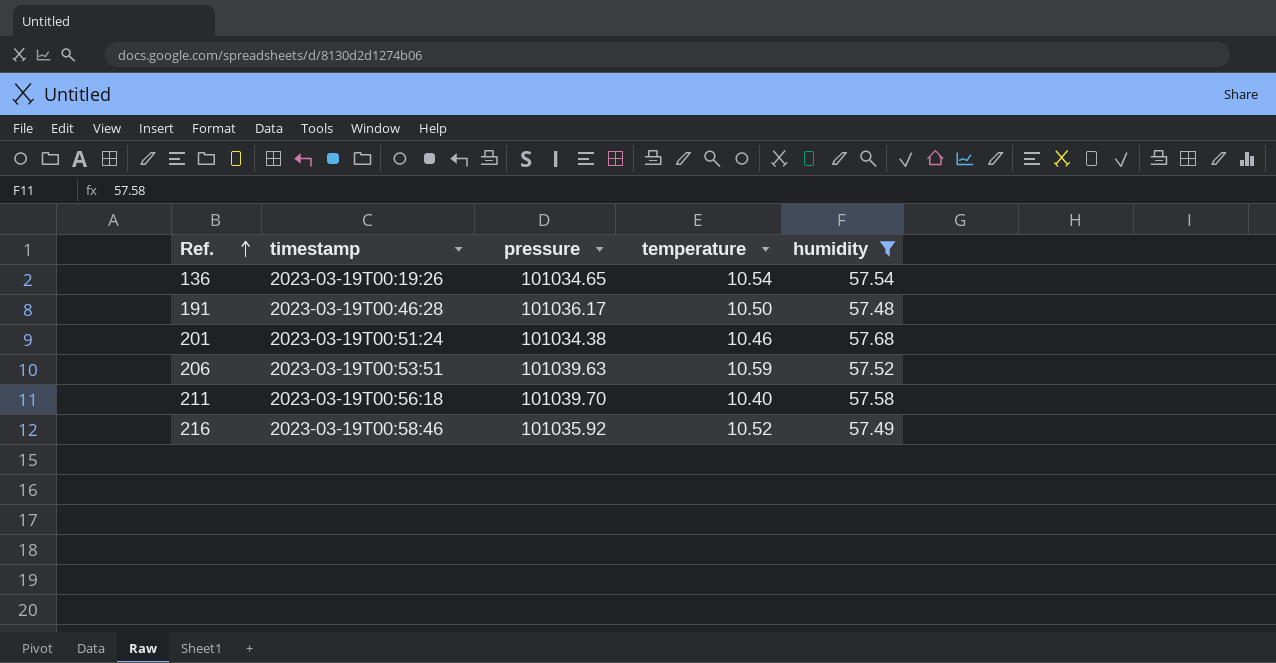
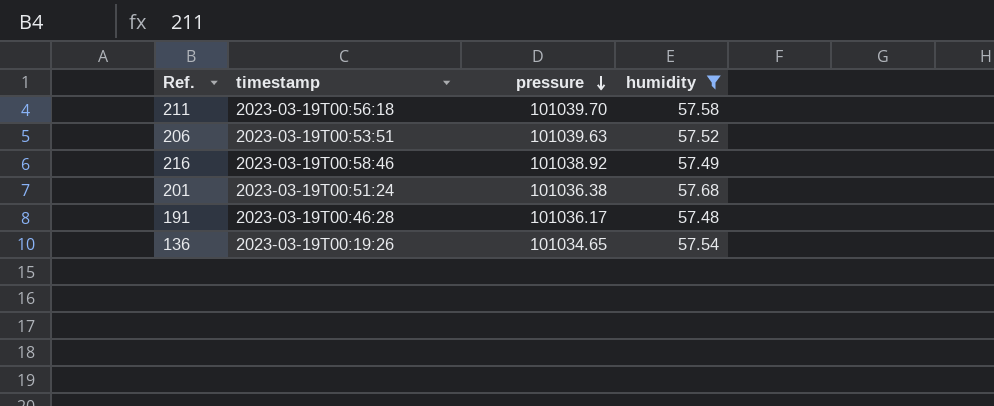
row order: Ref. ascending -> pressure descending
column temperature | position: 4 -> none
216 | pressure: 101035.92 -> 101038.92
201 | pressure: 101034.38 -> 101036.38

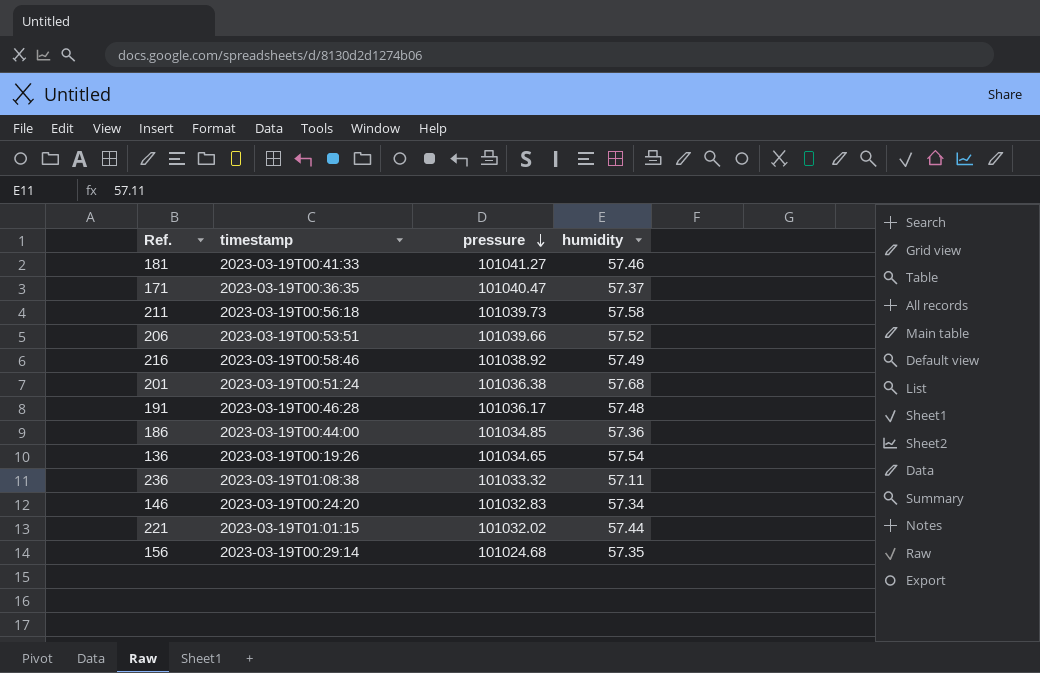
filter: humidity >= 57.48 -> none
211 | pressure: 101039.70 -> 101039.73
206 | pressure: 101039.63 -> 101039.66

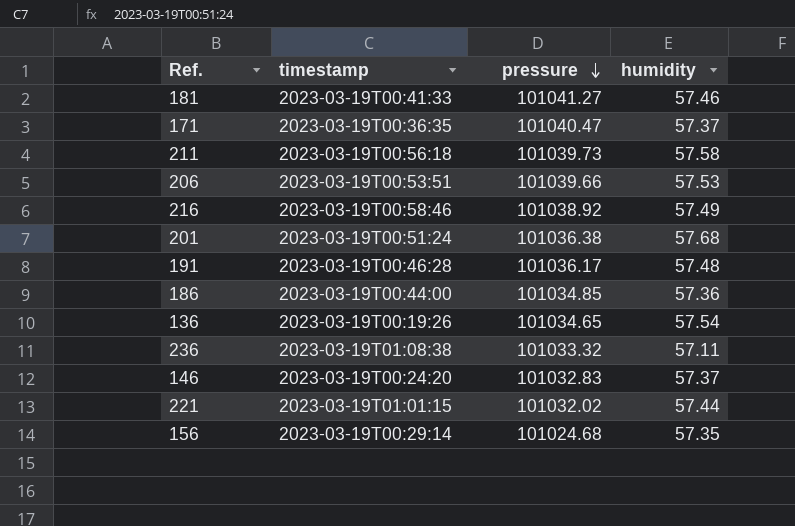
206 | humidity: 57.52 -> 57.53
146 | humidity: 57.34 -> 57.37

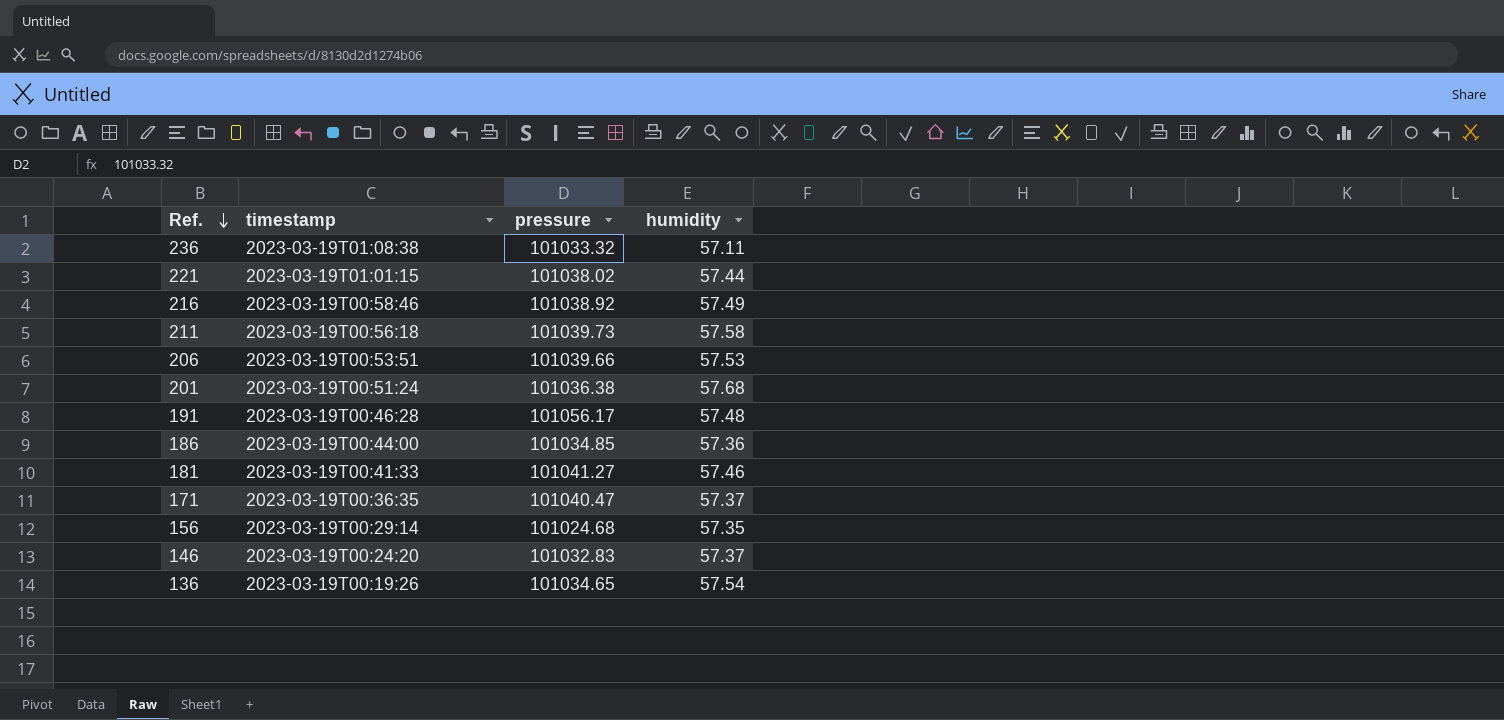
row order: pressure descending -> Ref. descending
221 | pressure: 101032.02 -> 101038.02
191 | pressure: 101036.17 -> 101056.17

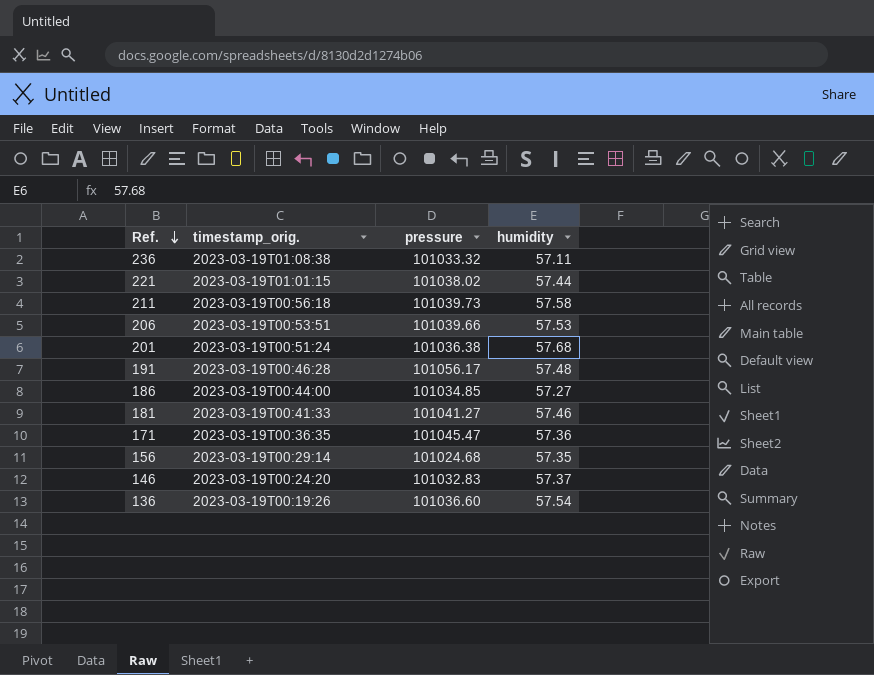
column name: timestamp -> timestamp_orig.
row 216: 2023-03-19T00:58:46 | 101038.92 | 57.49 -> none
186 | humidity: 57.36 -> 57.27
171 | pressure: 101040.47 -> 101045.47
171 | humidity: 57.37 -> 57.36
136 | pressure: 101034.65 -> 101036.60

